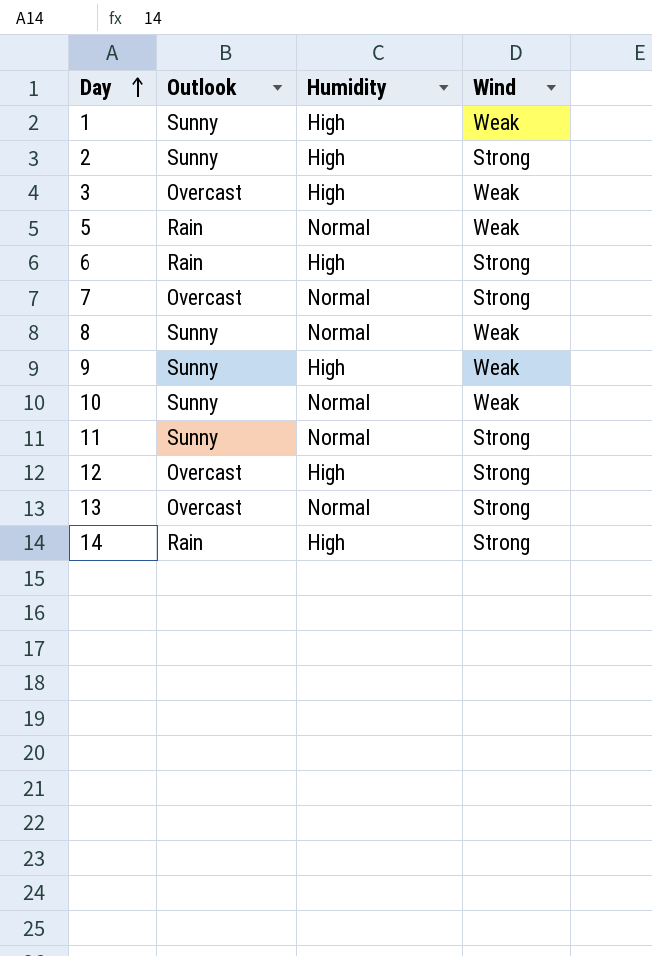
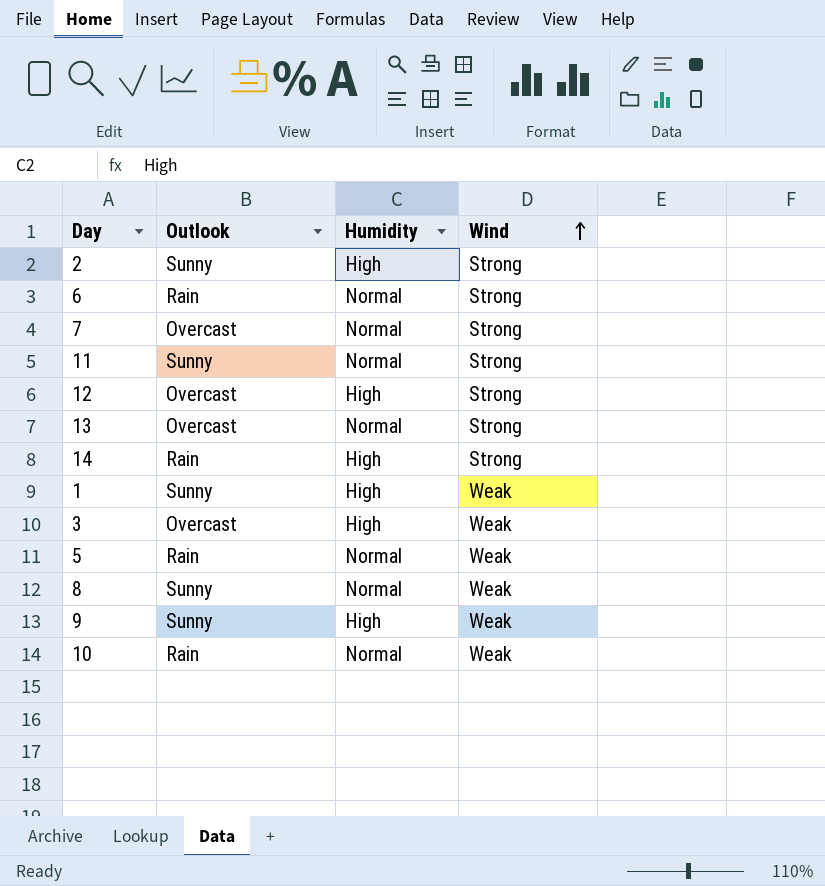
row order: Day ascending -> Wind ascending
6 | Humidity: High -> Normal
10 | Outlook: Sunny -> Rain

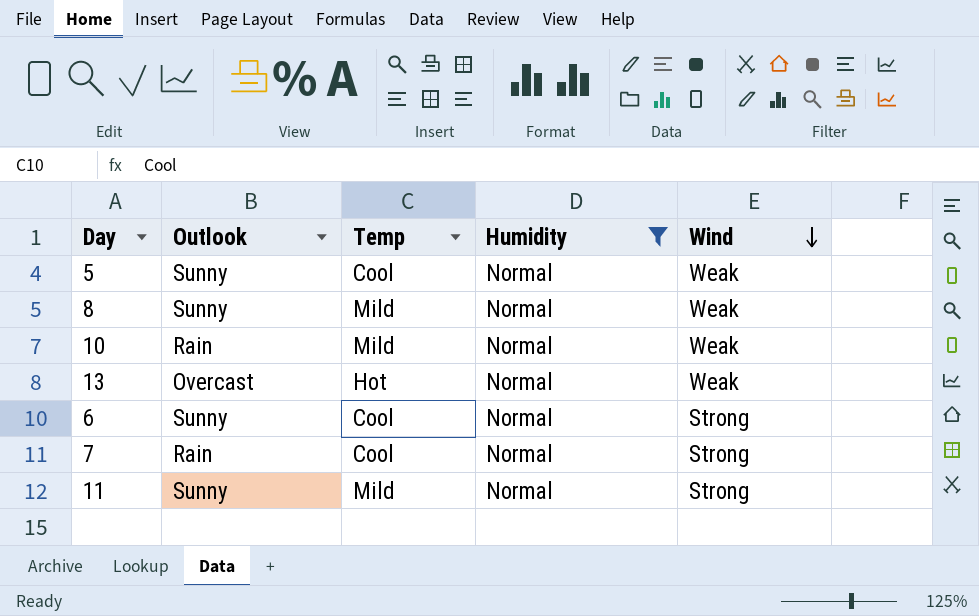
filter: none -> Humidity = Normal
row order: Wind ascending -> Wind descending
column Temp | position: none -> 3
5 | Outlook: Rain -> Sunny
13 | Wind: Strong -> Weak
6 | Outlook: Rain -> Sunny
7 | Outlook: Overcast -> Rain

